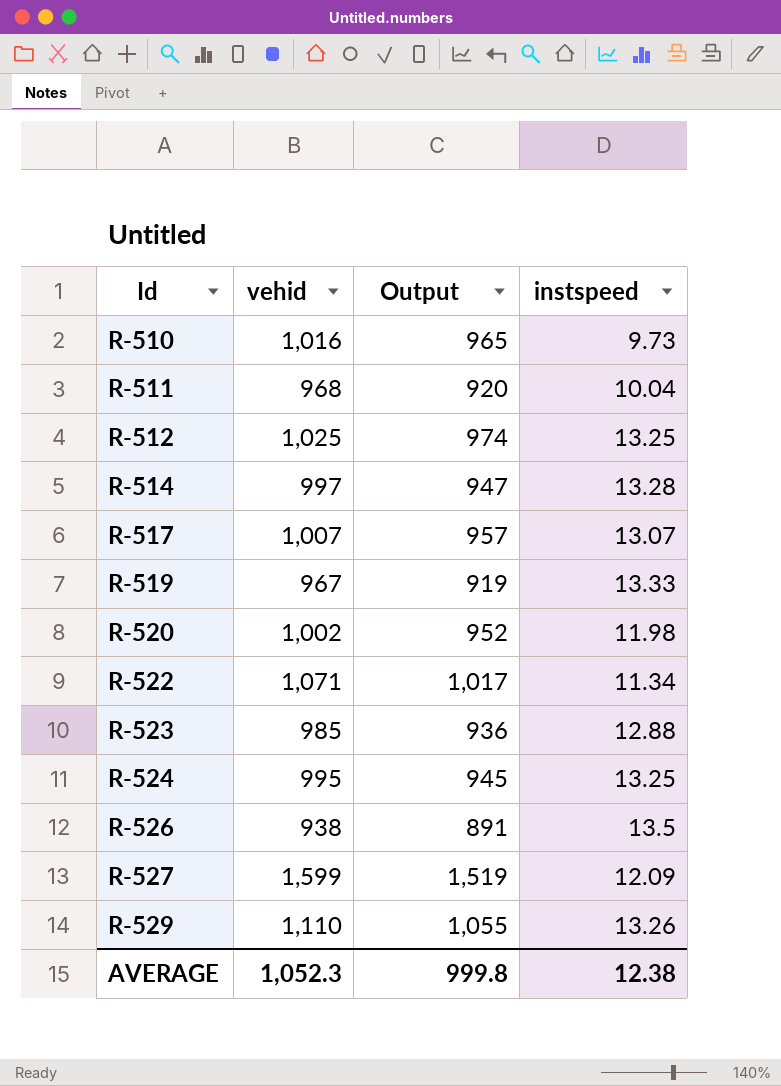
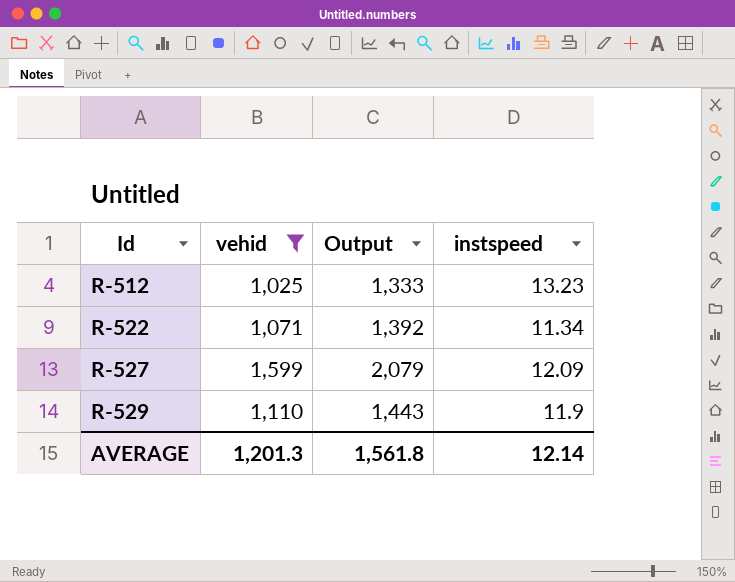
filter: none -> vehid >= 1,025
column Output | formula: [vehid] * 0.95 -> [vehid] * 1.3
R-512 | instspeed: 13.25 -> 13.23
R-529 | instspeed: 13.26 -> 11.9
AVERAGE | vehid: 1,052.3 -> 1,201.3
AVERAGE | Output: 999.8 -> 1,561.8
AVERAGE | instspeed: 12.38 -> 12.14

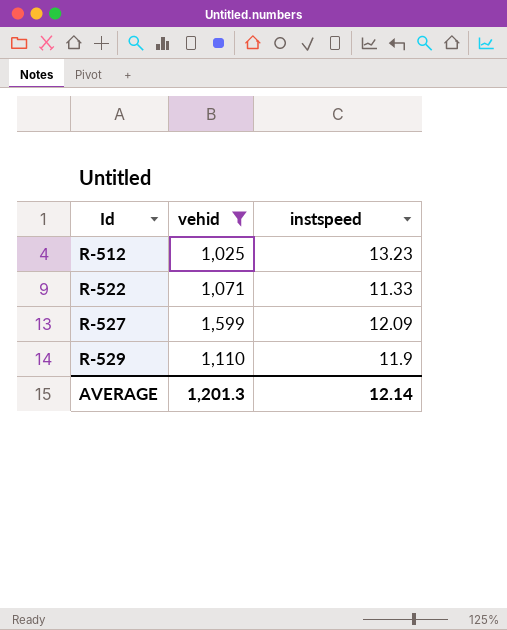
column Output | formula: [vehid] * 1.3 -> none
R-522 | instspeed: 11.34 -> 11.33

